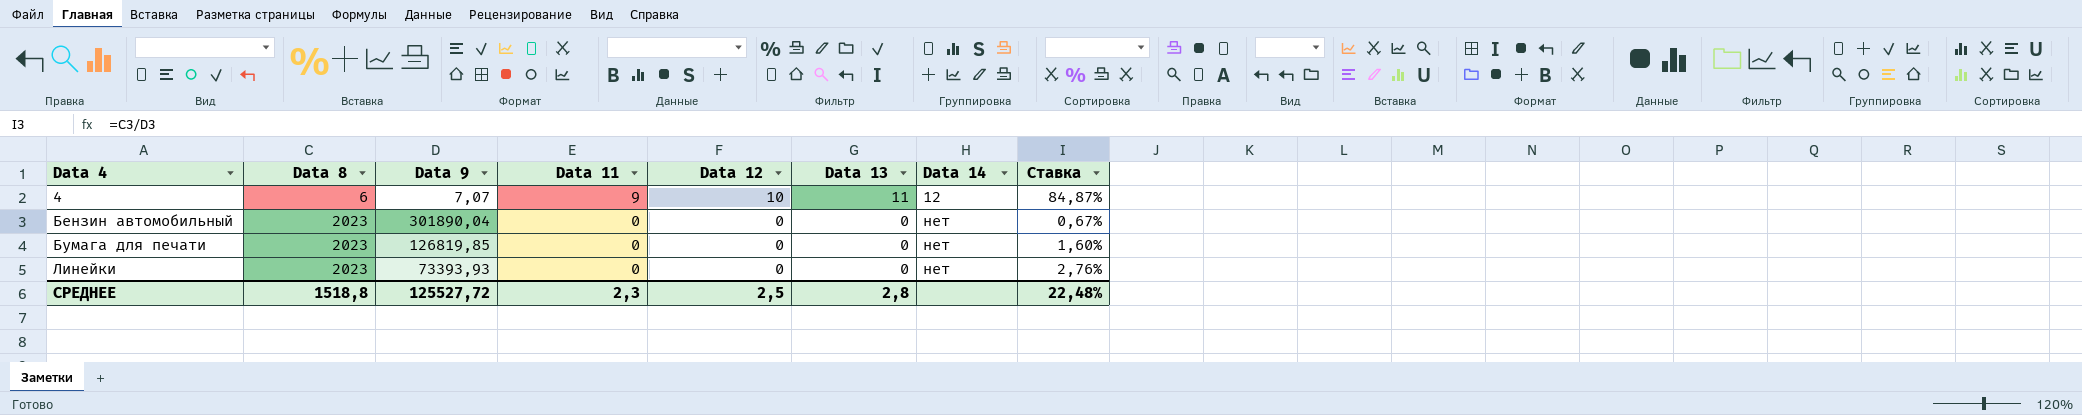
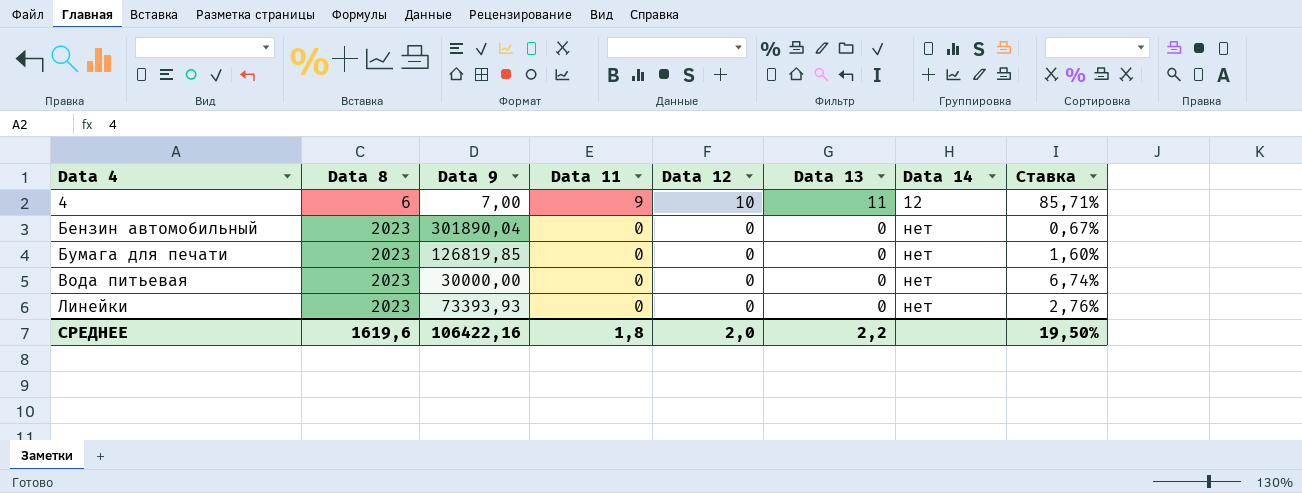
4 | Data 9: 7,07 -> 7,00
4 | Ставка: 84,87% -> 85,71%
row Вода питьевая: none -> 2023 | 30000,00 | 0 | 0 | 0 | нет | 6,74%
СРЕДНЕЕ | Data 8: 1518,8 -> 1619,6
СРЕДНЕЕ | Data 9: 125527,72 -> 106422,16
СРЕДНЕЕ | Data 11: 2,3 -> 1,8
СРЕДНЕЕ | Data 12: 2,5 -> 2,0
СРЕДНЕЕ | Data 13: 2,8 -> 2,2
СРЕДНЕЕ | Ставка: 22,48% -> 19,50%

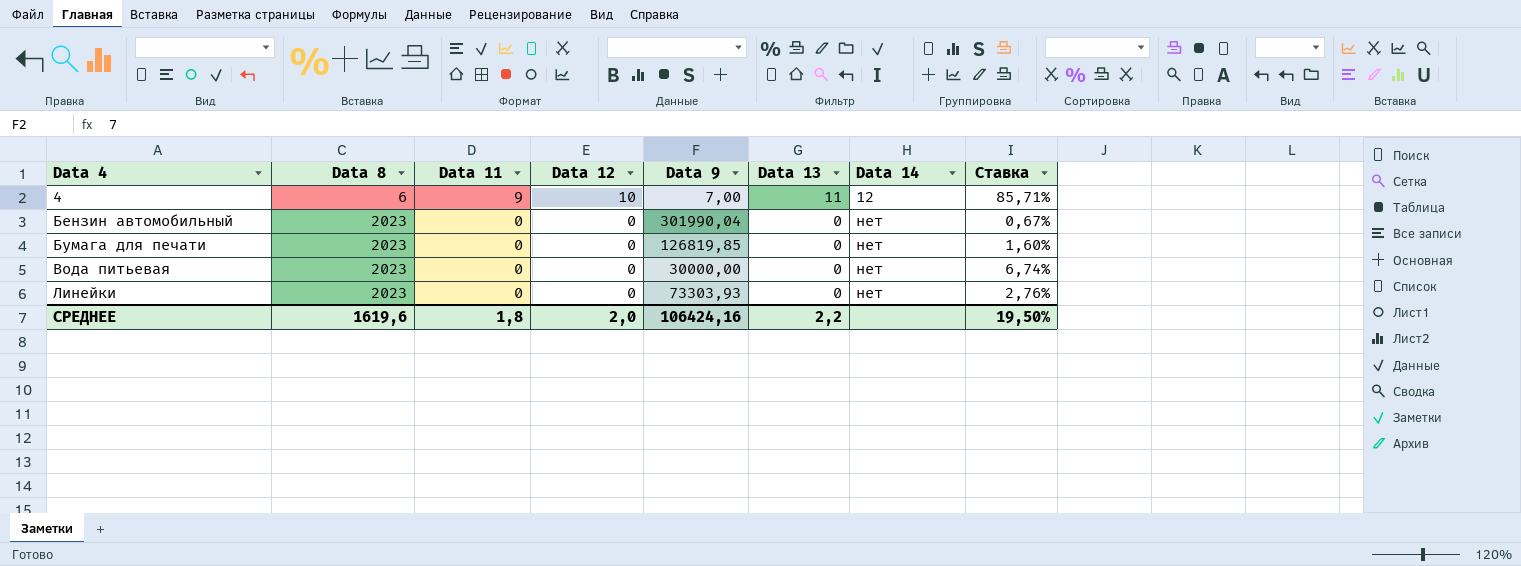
column Data 9 | position: 3 -> 5
Бензин автомобильный | Data 9: 301890,04 -> 301990,04
Линейки | Data 9: 73393,93 -> 73303,93
СРЕДНЕЕ | Data 9: 106422,16 -> 106424,16

